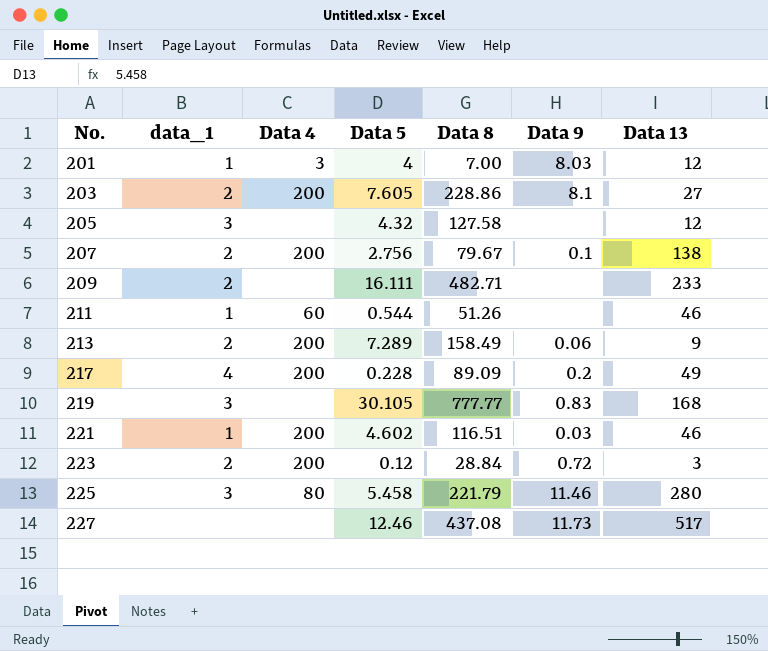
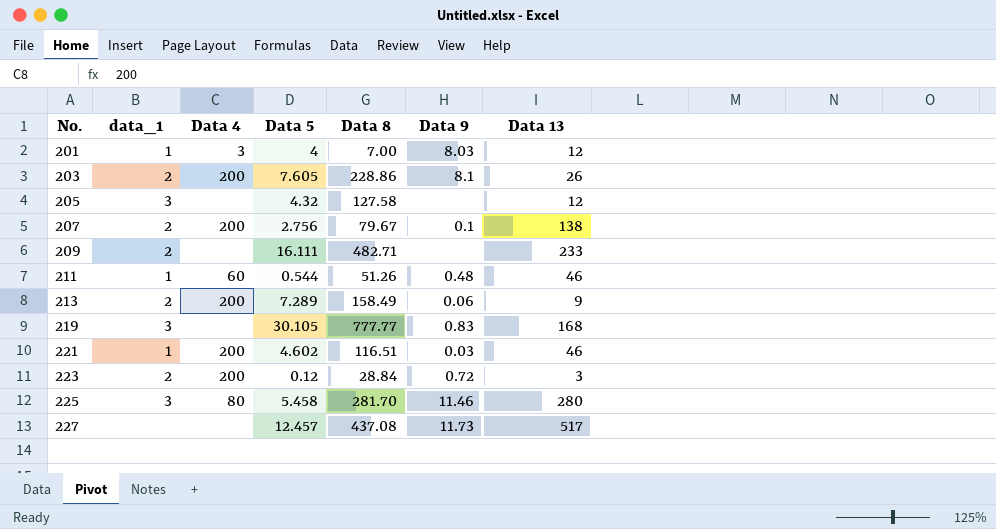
row 217: 4 | 200 | 0.228 | 89.09 | 0.2 | 49 -> none
203 | Data 13: 27 -> 26
211 | Data 9: none -> 0.48
225 | Data 8: 221.79 -> 281.70
227 | Data 5: 12.46 -> 12.457

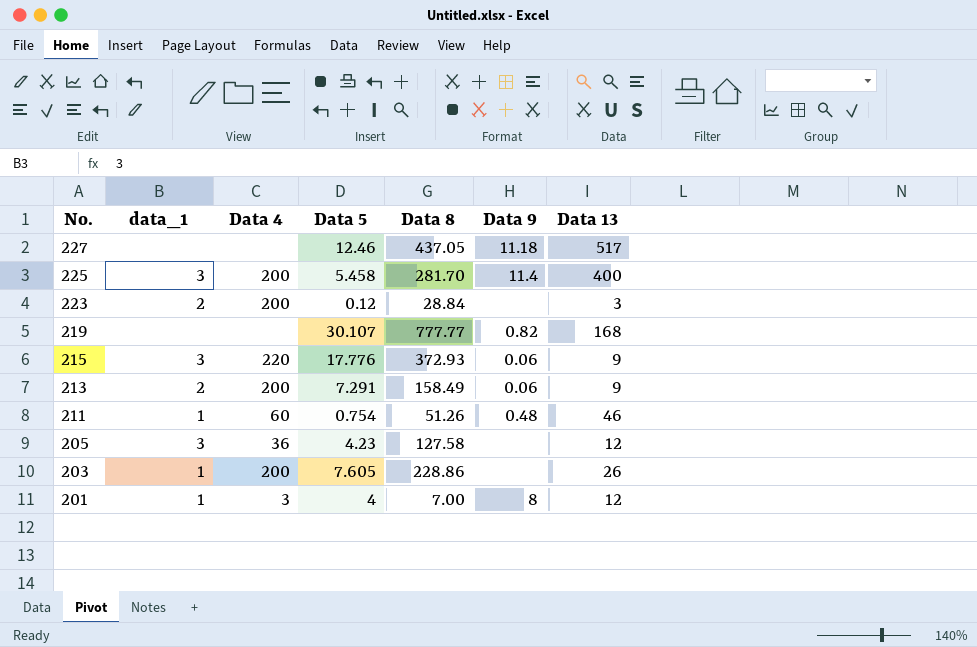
row order: No. ascending -> No. descending
row 207: 2 | 200 | 2.756 | 79.67 | 0.1 | 138 -> none
row 209: 2 | none | 16.111 | 482.71 | none | 233 -> none
row 221: 1 | 200 | 4.602 | 116.51 | 0.03 | 46 -> none
227 | Data 5: 12.457 -> 12.46
227 | Data 8: 437.08 -> 437.05
227 | Data 9: 11.73 -> 11.18
225 | Data 4: 80 -> 200
225 | Data 9: 11.46 -> 11.4
225 | Data 13: 280 -> 400
223 | Data 9: 0.72 -> none
219 | data_1: 3 -> none
219 | Data 5: 30.105 -> 30.107
219 | Data 9: 0.83 -> 0.82
row 215: none -> 3 | 220 | 17.776 | 372.93 | 0.06 | 9
213 | Data 5: 7.289 -> 7.291
211 | Data 5: 0.544 -> 0.754
205 | Data 4: none -> 36
205 | Data 5: 4.32 -> 4.23
203 | data_1: 2 -> 1
203 | Data 9: 8.1 -> none
201 | Data 9: 8.03 -> 8

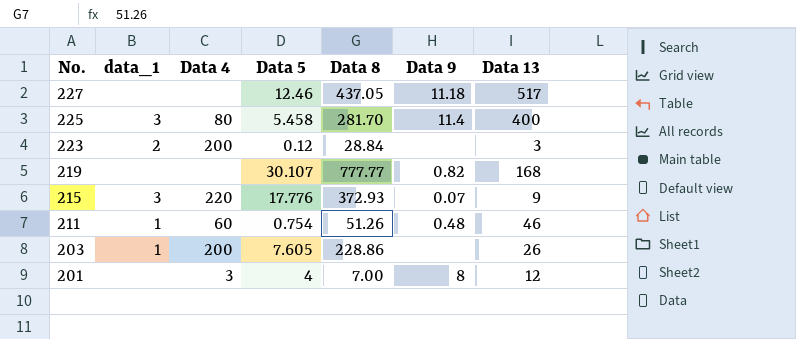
row 213: 2 | 200 | 7.291 | 158.49 | 0.06 | 9 -> none
row 205: 3 | 36 | 4.23 | 127.58 | none | 12 -> none
225 | Data 4: 200 -> 80
215 | Data 9: 0.06 -> 0.07
201 | data_1: 1 -> none

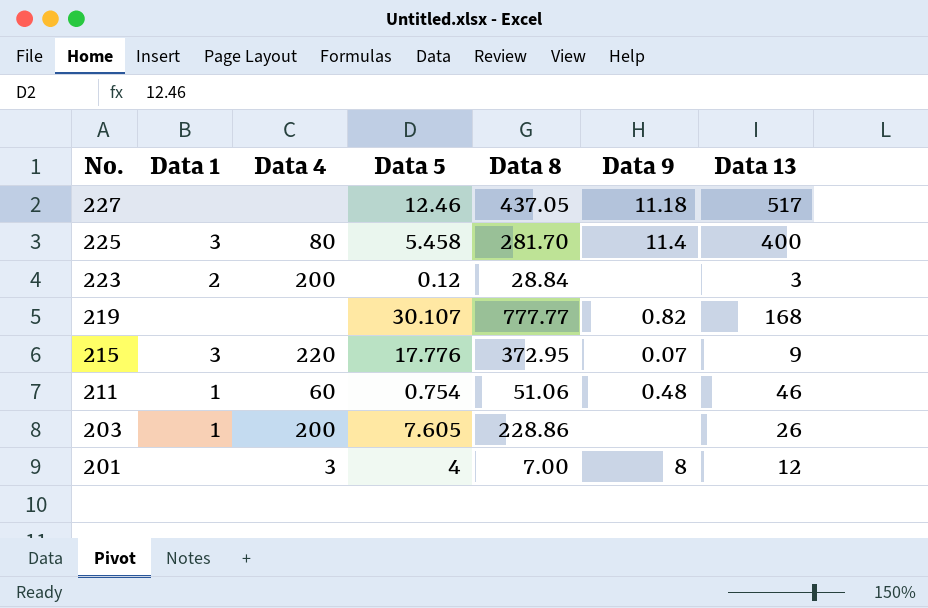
column name: data_1 -> Data 1
215 | Data 8: 372.93 -> 372.95
211 | Data 8: 51.26 -> 51.06

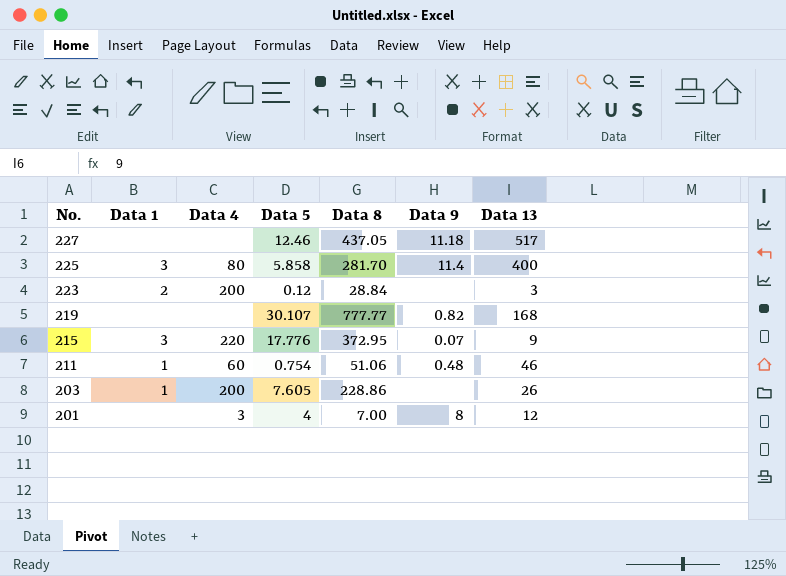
225 | Data 5: 5.458 -> 5.858

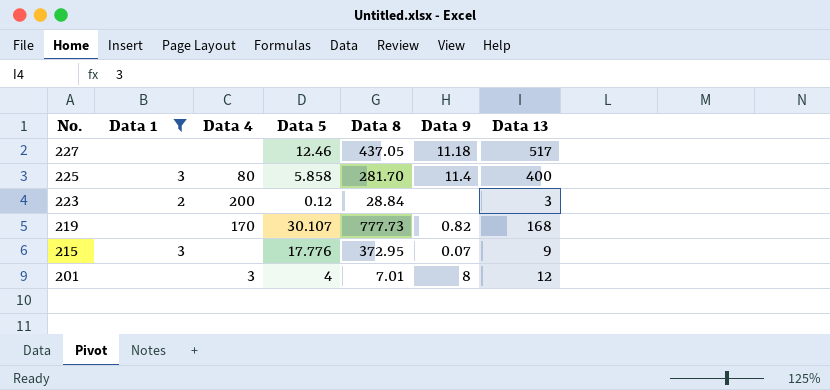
filter: none -> Data 1 != 1
219 | Data 4: none -> 170
219 | Data 8: 777.77 -> 777.73
215 | Data 4: 220 -> none
201 | Data 8: 7.00 -> 7.01

